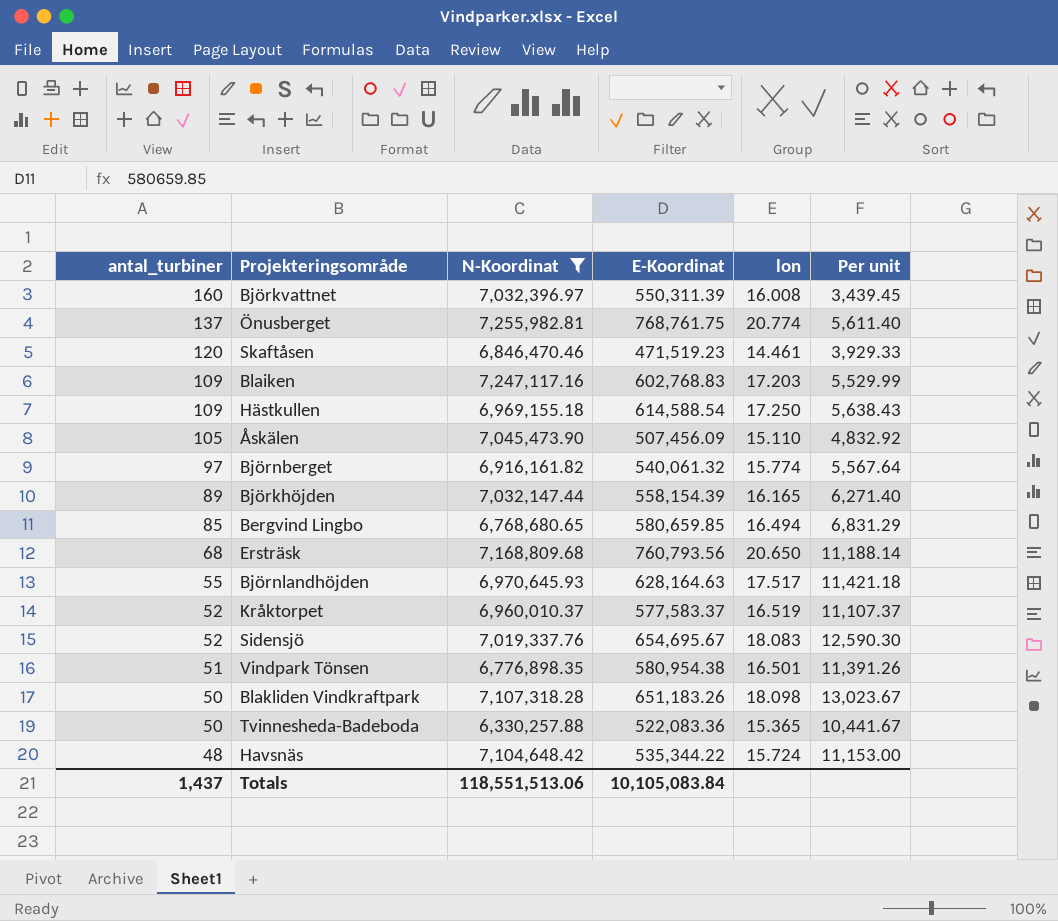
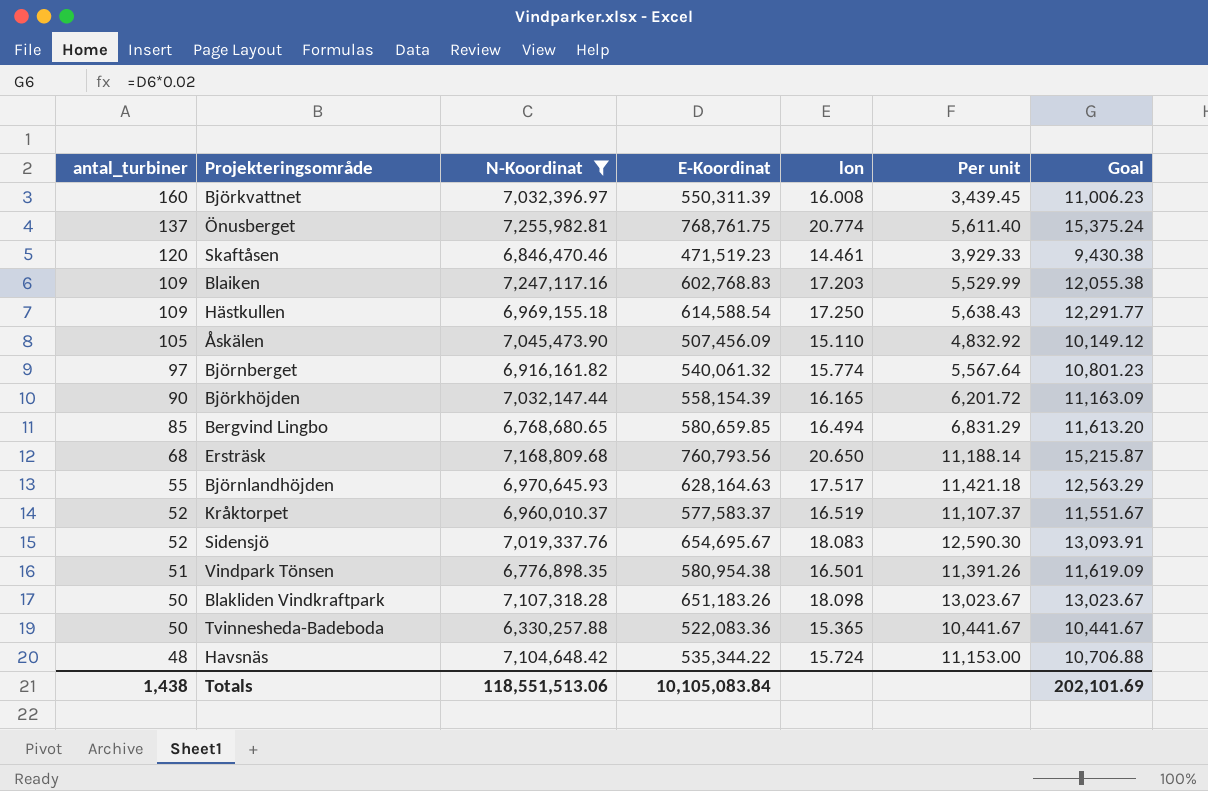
column Goal | formula: none -> [E-Koordinat] * 0.02
Björkhöjden | antal_turbiner: 89 -> 90
Björkhöjden | Per unit: 6,271.40 -> 6,201.72
Totals | antal_turbiner: 1,437 -> 1,438

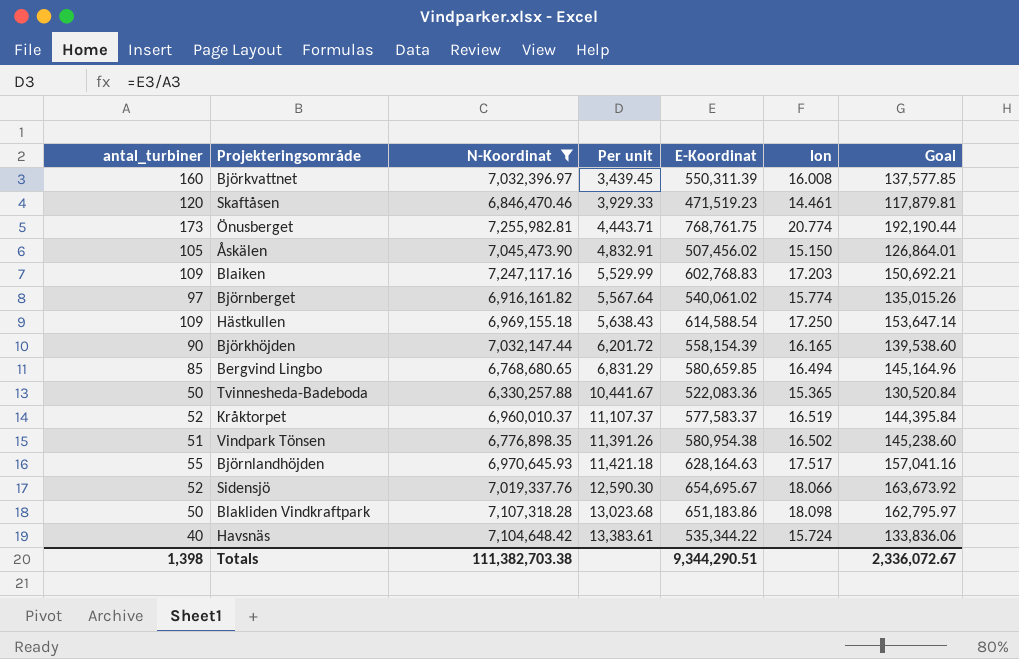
row order: antal_turbiner descending -> Per unit ascending
column Per unit | position: 6 -> 4
column Goal | formula: [E-Koordinat] * 0.02 -> [E-Koordinat] * 0.25
row Ersträsk: 68 | 7,168,809.68 | 760,793.56 | 20.650 | 11,188.14 | 15,215.87 -> none
Önusberget | antal_turbiner: 137 -> 173
Önusberget | Per unit: 5,611.40 -> 4,443.71
Åskälen | Per unit: 4,832.92 -> 4,832.91
Åskälen | E-Koordinat: 507,456.09 -> 507,456.02
Åskälen | lon: 15.110 -> 15.150
Björnberget | E-Koordinat: 540,061.32 -> 540,061.02
Vindpark Tönsen | lon: 16.501 -> 16.502
Sidensjö | lon: 18.083 -> 18.066
Blakliden Vindkraftpark | Per unit: 13,023.67 -> 13,023.68
Blakliden Vindkraftpark | E-Koordinat: 651,183.26 -> 651,183.86
Havsnäs | antal_turbiner: 48 -> 40
Havsnäs | Per unit: 11,153.00 -> 13,383.61
Totals | antal_turbiner: 1,438 -> 1,398
Totals | N-Koordinat: 118,551,513.06 -> 111,382,703.38
Totals | E-Koordinat: 10,105,083.84 -> 9,344,290.51
Totals | Goal: 202,101.69 -> 2,336,072.67

